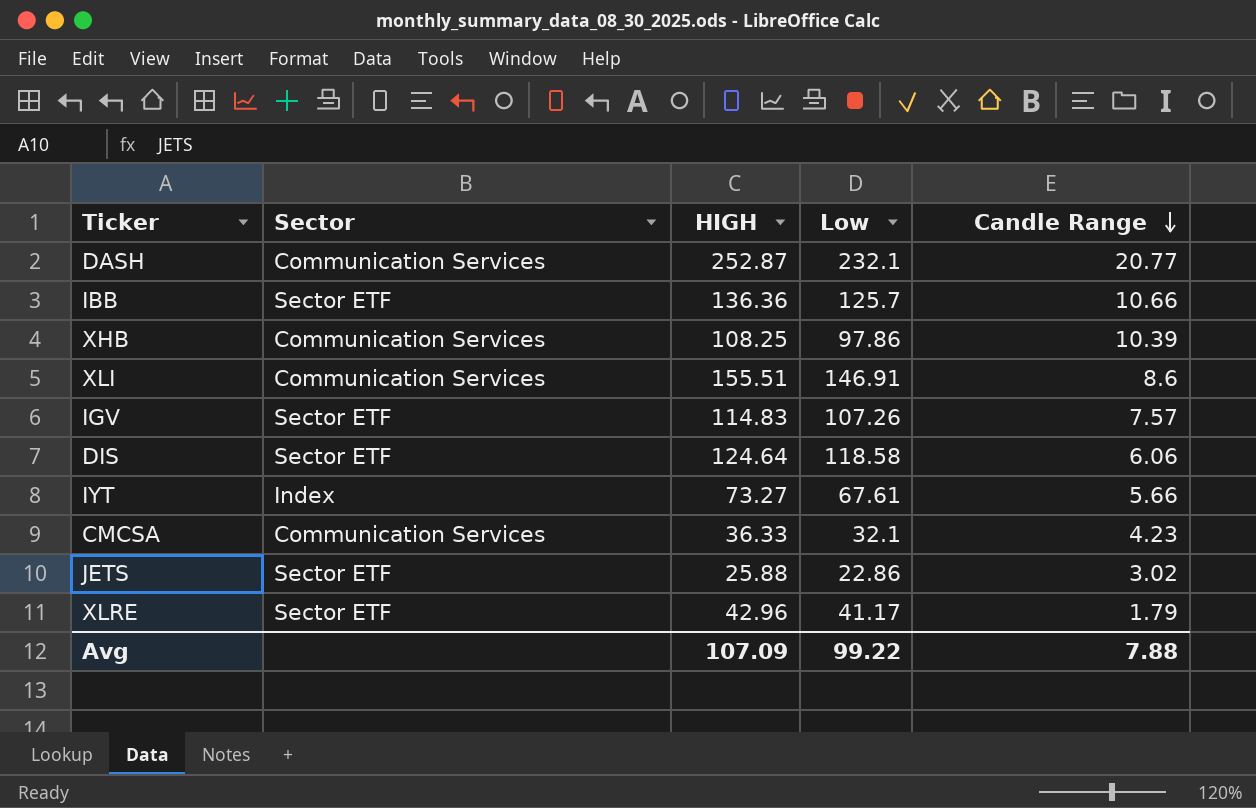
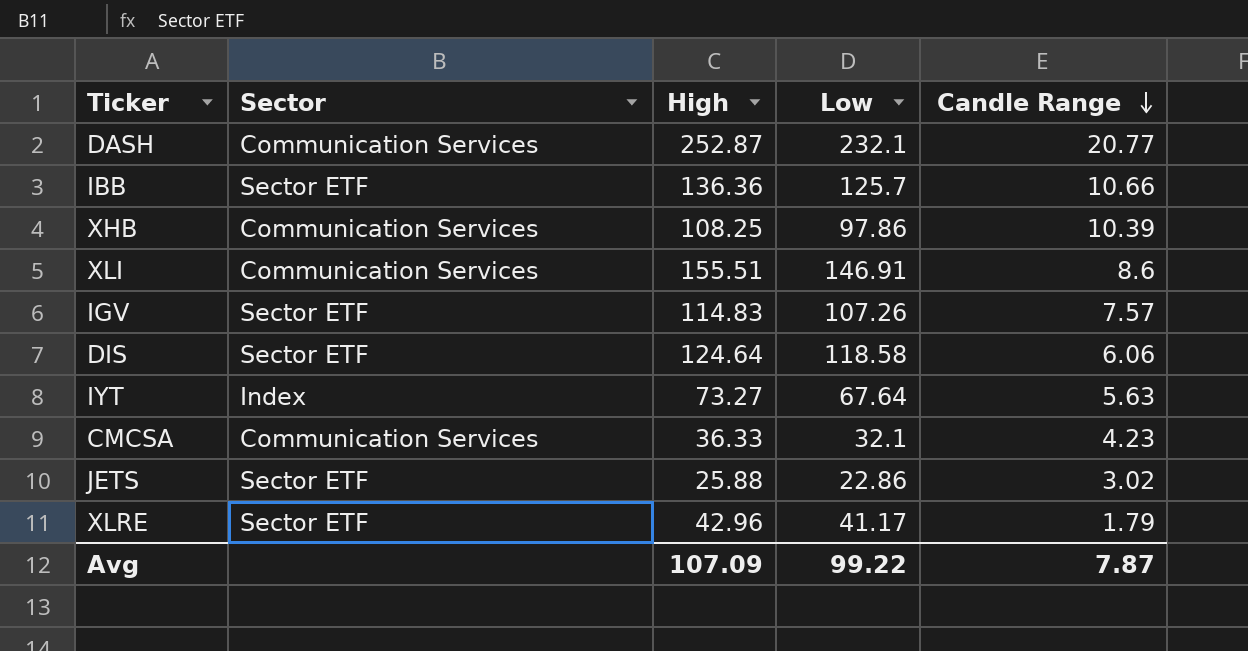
column name: HIGH -> High
IYT | Low: 67.61 -> 67.64
IYT | Candle Range: 5.66 -> 5.63
Avg | Candle Range: 7.88 -> 7.87

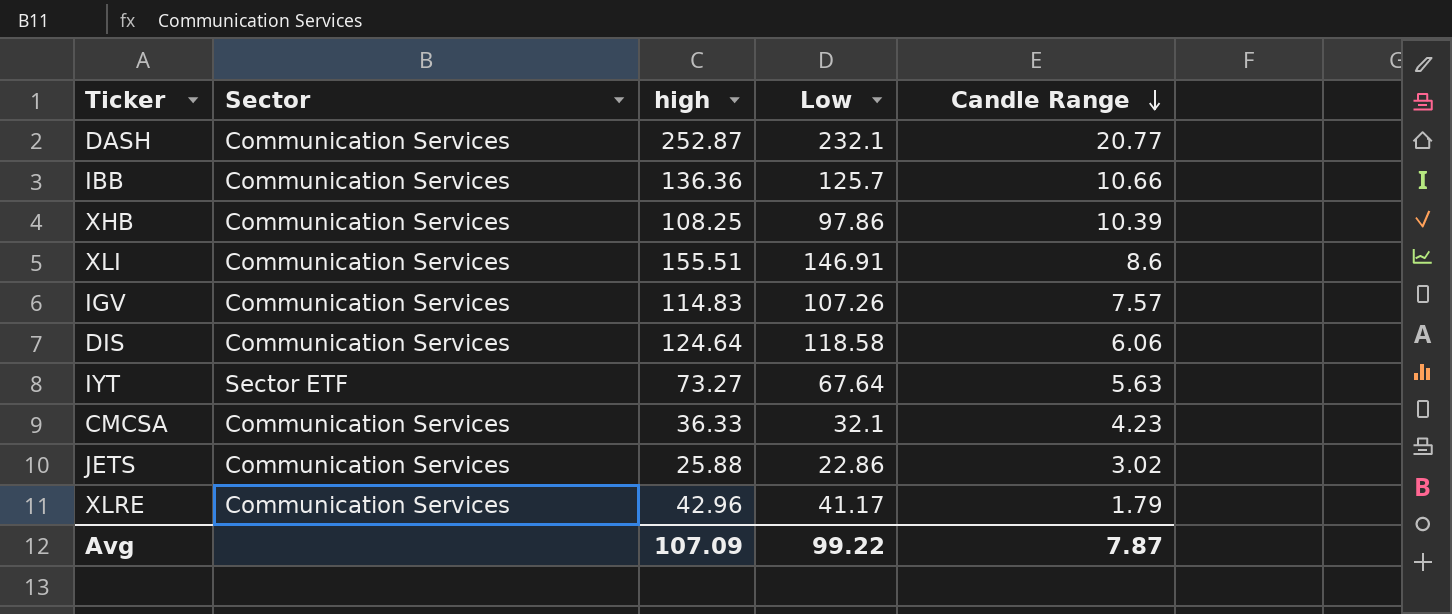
column name: High -> high
IBB | Sector: Sector ETF -> Communication Services
IGV | Sector: Sector ETF -> Communication Services
DIS | Sector: Sector ETF -> Communication Services
IYT | Sector: Index -> Sector ETF
JETS | Sector: Sector ETF -> Communication Services
XLRE | Sector: Sector ETF -> Communication Services

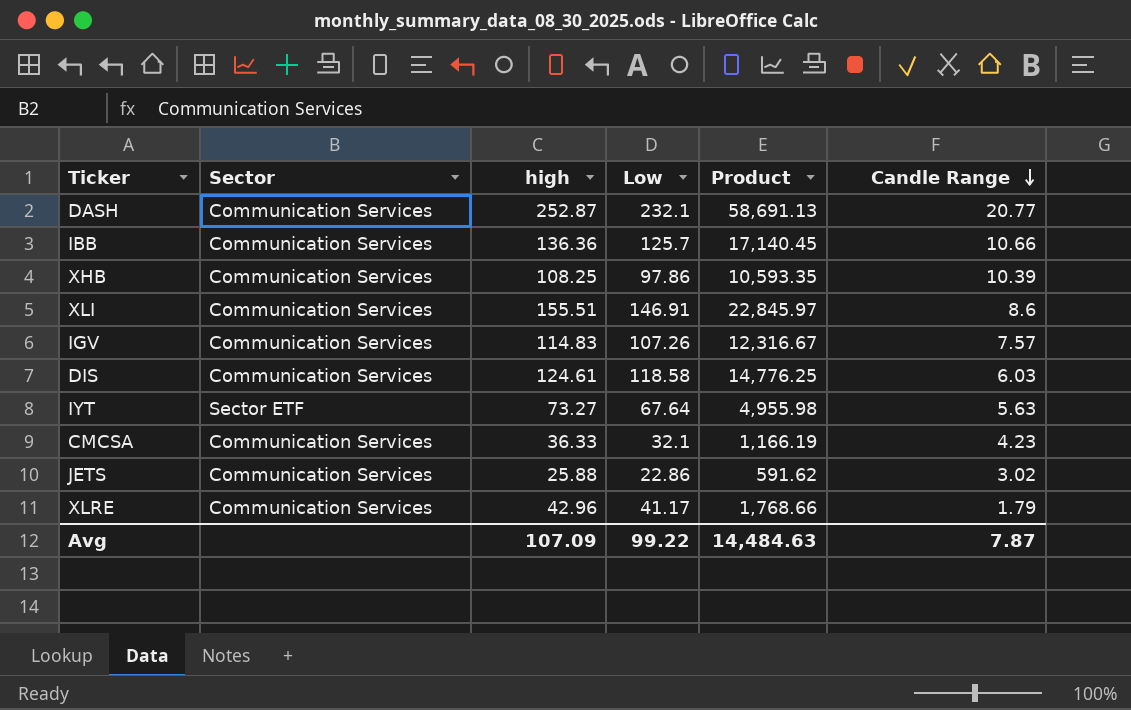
column Product | formula: none -> [high] * [Low]
DIS | high: 124.64 -> 124.61
DIS | Candle Range: 6.06 -> 6.03

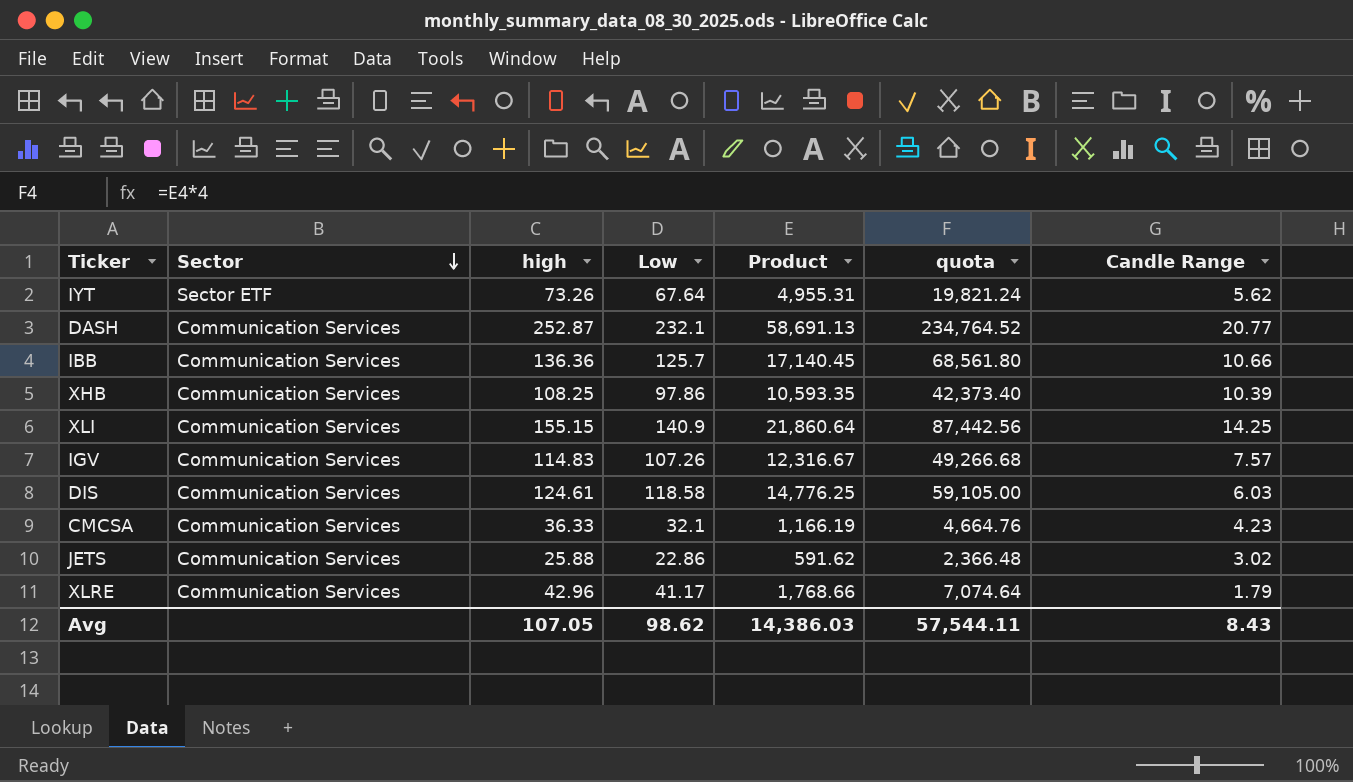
row order: Candle Range descending -> Sector descending
column quota | formula: none -> [Product] * 4
IYT | high: 73.27 -> 73.26
IYT | Product: 4,955.98 -> 4,955.31
IYT | Candle Range: 5.63 -> 5.62
XLI | high: 155.51 -> 155.15
XLI | Low: 146.91 -> 140.9
XLI | Product: 22,845.97 -> 21,860.64
XLI | Candle Range: 8.6 -> 14.25
Avg | high: 107.09 -> 107.05
Avg | Low: 99.22 -> 98.62
Avg | Product: 14,484.63 -> 14,386.03
Avg | Candle Range: 7.87 -> 8.43

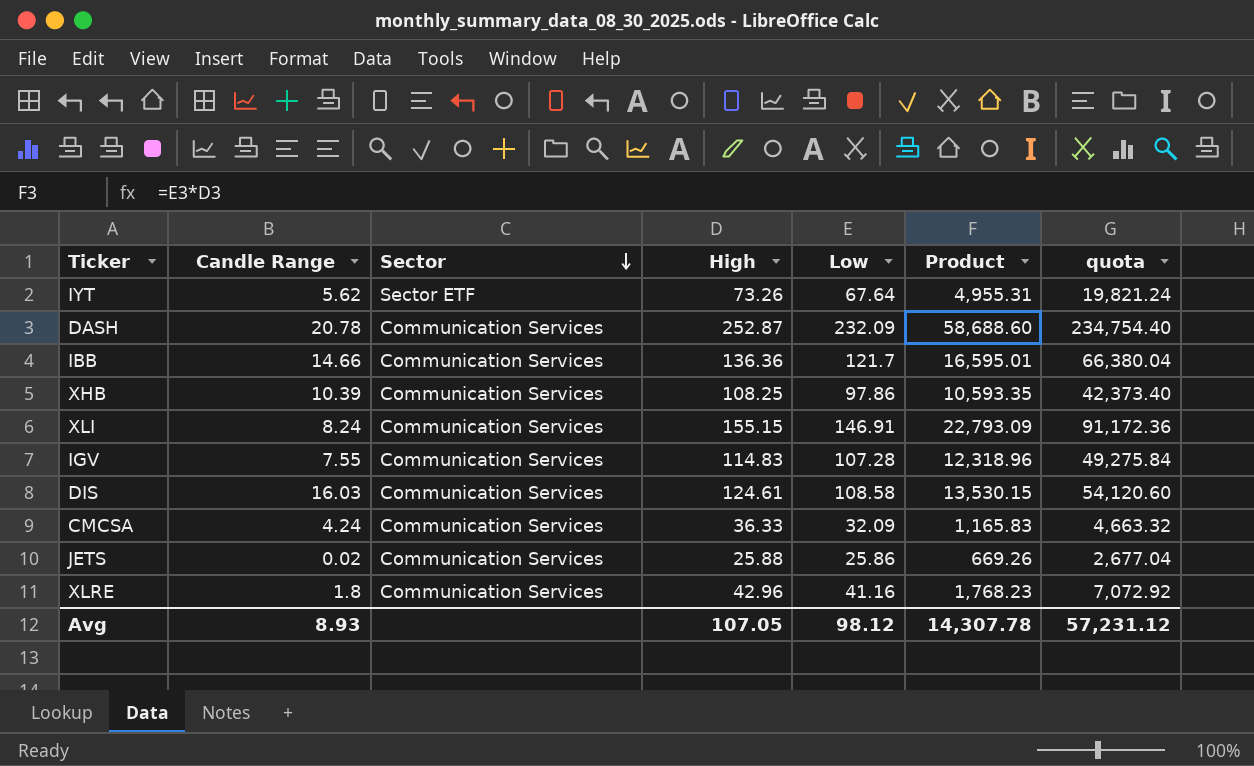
column Candle Range | position: 7 -> 2
column name: high -> High
DASH | Candle Range: 20.77 -> 20.78
DASH | Low: 232.1 -> 232.09
DASH | Product: 58,691.13 -> 58,688.60
DASH | quota: 234,764.52 -> 234,754.40
IBB | Candle Range: 10.66 -> 14.66
IBB | Low: 125.7 -> 121.7
IBB | Product: 17,140.45 -> 16,595.01
IBB | quota: 68,561.80 -> 66,380.04
XLI | Candle Range: 14.25 -> 8.24
XLI | Low: 140.9 -> 146.91
XLI | Product: 21,860.64 -> 22,793.09
XLI | quota: 87,442.56 -> 91,172.36
IGV | Candle Range: 7.57 -> 7.55
IGV | Low: 107.26 -> 107.28
IGV | Product: 12,316.67 -> 12,318.96
IGV | quota: 49,266.68 -> 49,275.84
DIS | Candle Range: 6.03 -> 16.03
DIS | Low: 118.58 -> 108.58
DIS | Product: 14,776.25 -> 13,530.15
DIS | quota: 59,105.00 -> 54,120.60
CMCSA | Candle Range: 4.23 -> 4.24
CMCSA | Low: 32.1 -> 32.09
CMCSA | Product: 1,166.19 -> 1,165.83
CMCSA | quota: 4,664.76 -> 4,663.32
JETS | Candle Range: 3.02 -> 0.02
JETS | Low: 22.86 -> 25.86
JETS | Product: 591.62 -> 669.26
JETS | quota: 2,366.48 -> 2,677.04
XLRE | Candle Range: 1.79 -> 1.8
XLRE | Low: 41.17 -> 41.16
XLRE | Product: 1,768.66 -> 1,768.23
XLRE | quota: 7,074.64 -> 7,072.92
Avg | Candle Range: 8.43 -> 8.93
Avg | Low: 98.62 -> 98.12
Avg | Product: 14,386.03 -> 14,307.78
Avg | quota: 57,544.11 -> 57,231.12

